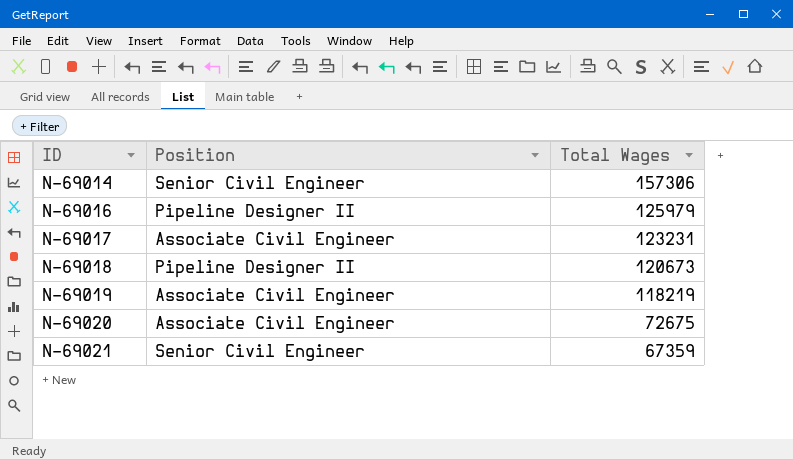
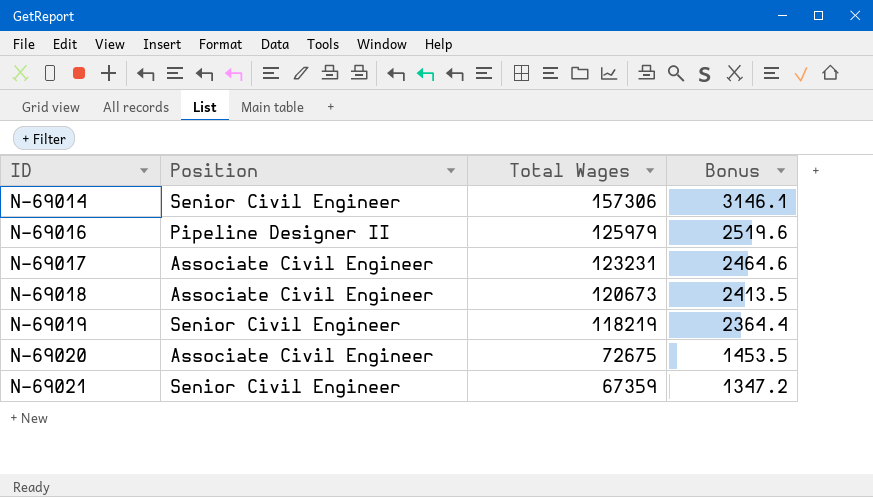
column Bonus | formula: none -> [Total Wages] * 0.02
N-69018 | Position: Pipeline Designer II -> Associate Civil Engineer
N-69019 | Position: Associate Civil Engineer -> Senior Civil Engineer

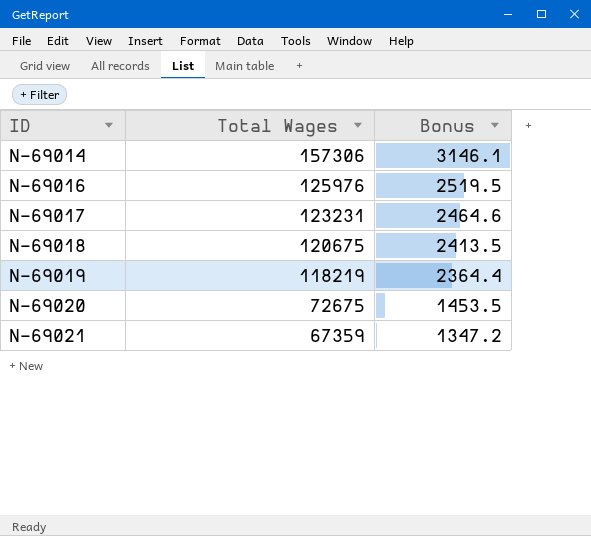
column Position | position: 2 -> none
N-69016 | Total Wages: 125979 -> 125976
N-69016 | Bonus: 2519.6 -> 2519.5
N-69018 | Total Wages: 120673 -> 120675

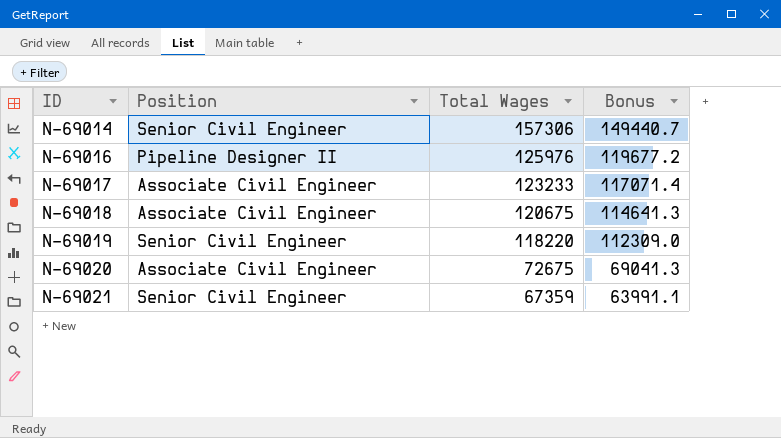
column Position | position: none -> 2
column Bonus | formula: [Total Wages] * 0.02 -> [Total Wages] * 0.95
N-69017 | Total Wages: 123231 -> 123233
N-69019 | Total Wages: 118219 -> 118220

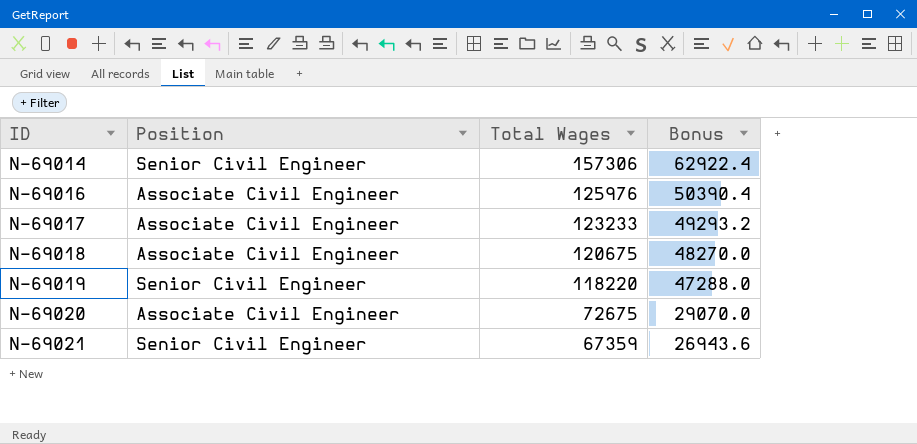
column Bonus | formula: [Total Wages] * 0.95 -> [Total Wages] * 0.4
N-69016 | Position: Pipeline Designer II -> Associate Civil Engineer

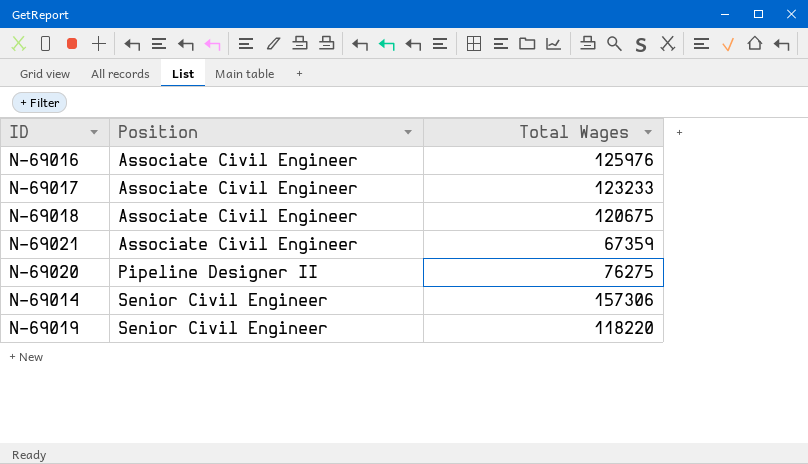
row order: ID ascending -> Position ascending
column Bonus | formula: [Total Wages] * 0.4 -> none
N-69021 | Position: Senior Civil Engineer -> Associate Civil Engineer
N-69020 | Position: Associate Civil Engineer -> Pipeline Designer II
N-69020 | Total Wages: 72675 -> 76275

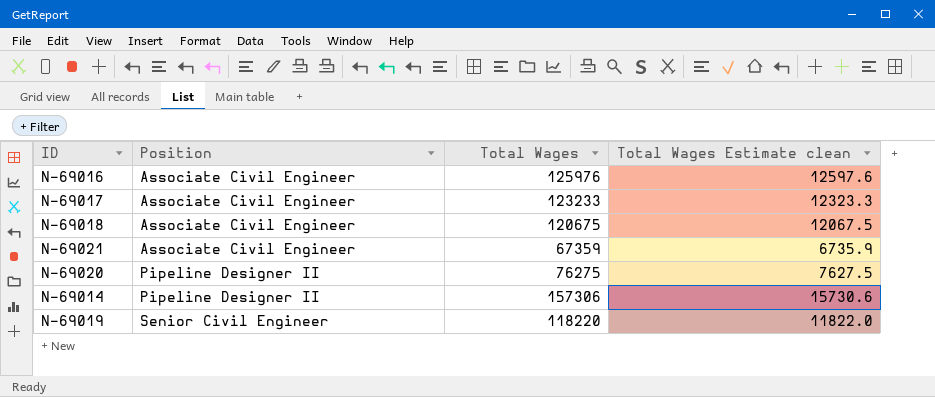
column Total Wages Estimate clean | formula: none -> [Total Wages] * 0.1
N-69014 | Position: Senior Civil Engineer -> Pipeline Designer II

